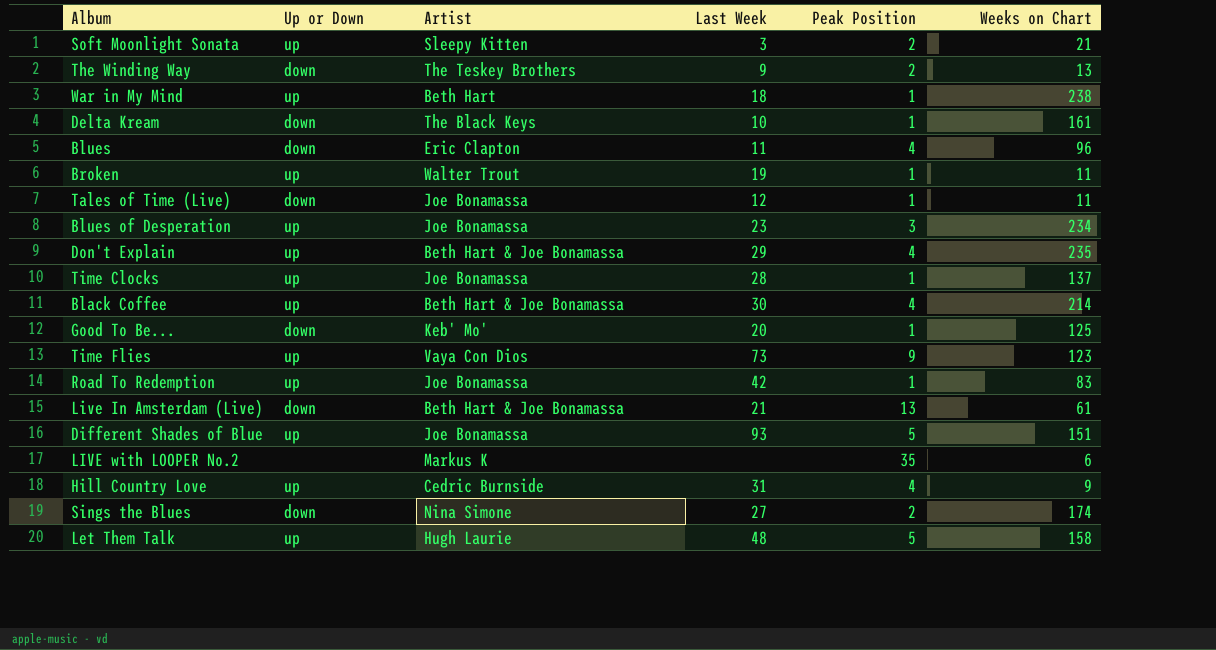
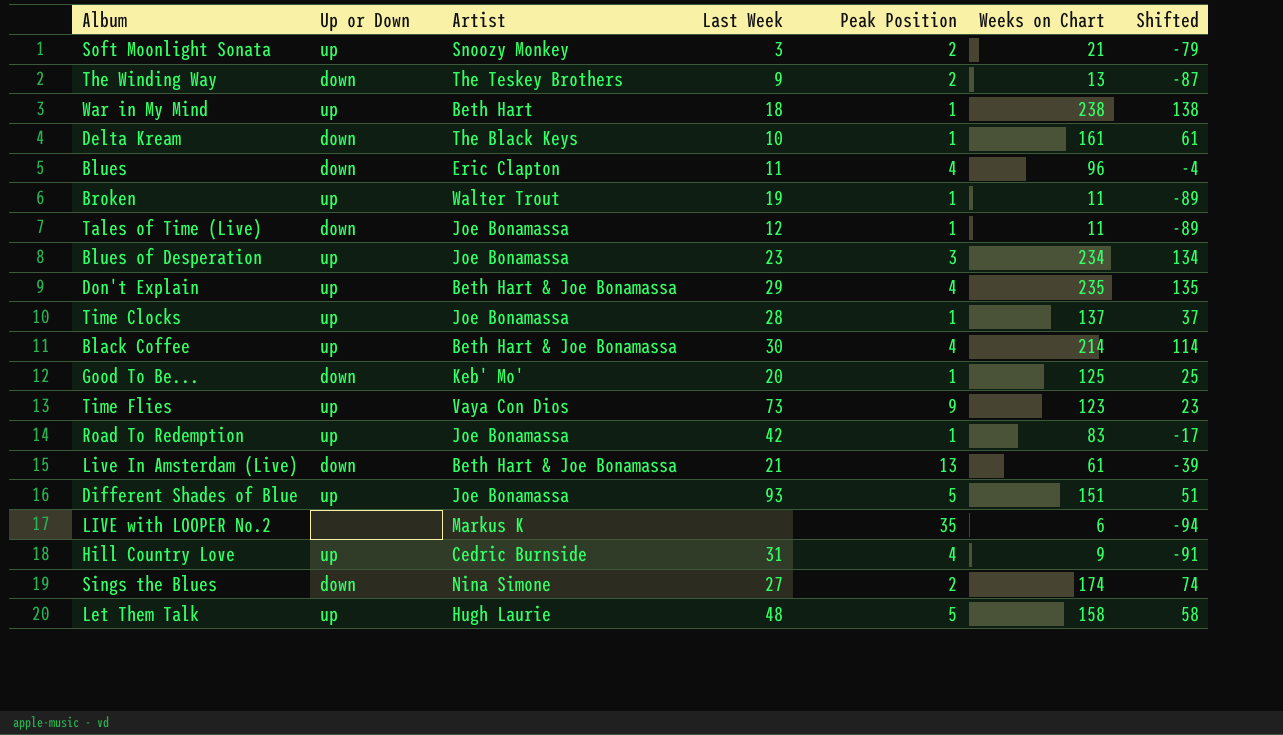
column Shifted | formula: none -> [Weeks on Chart] - 100
Soft Moonlight Sonata | Artist: Sleepy Kitten -> Snoozy Monkey

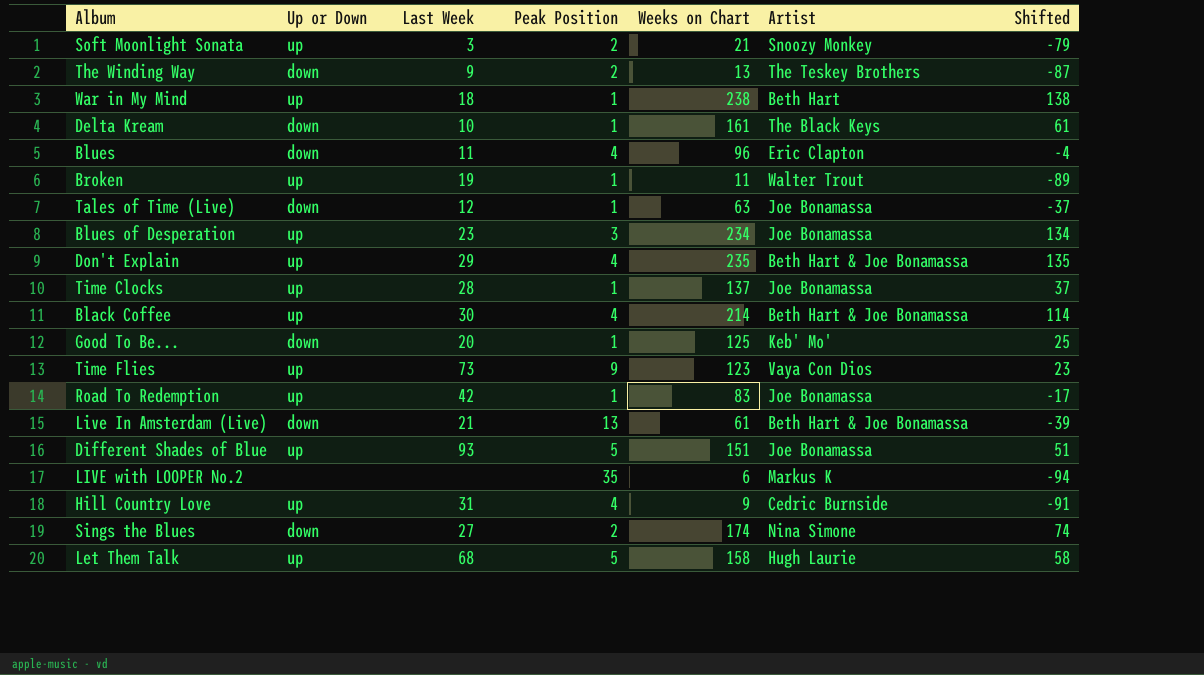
column Artist | position: 3 -> 6
Tales of Time (Live) | Weeks on Chart: 11 -> 63
Tales of Time (Live) | Shifted: -89 -> -37
Let Them Talk | Last Week: 48 -> 68

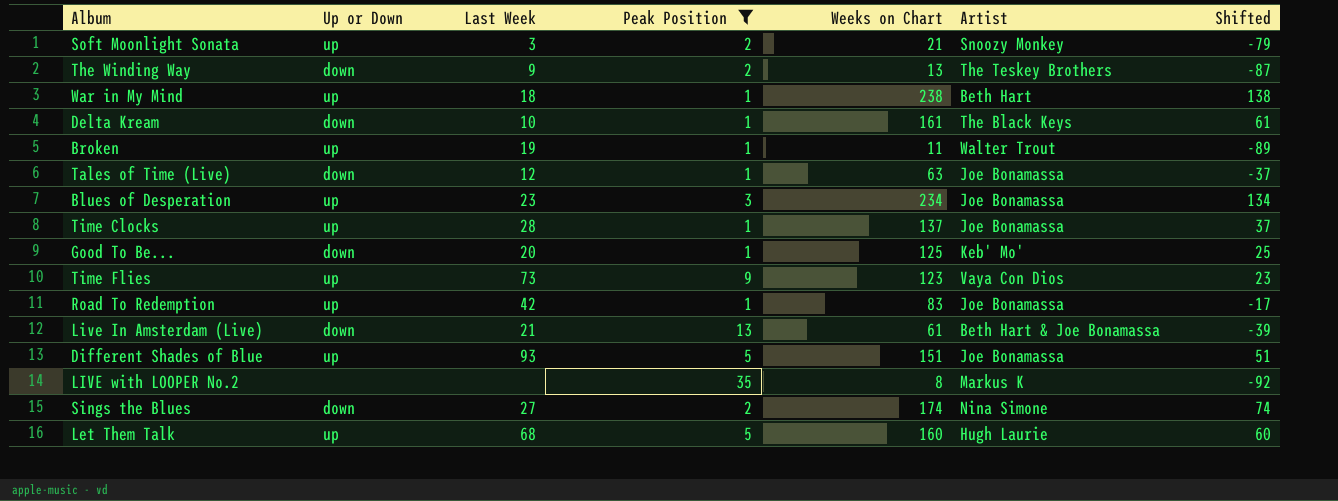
filter: none -> Peak Position != 4
LIVE with LOOPER No.2 | Weeks on Chart: 6 -> 8
LIVE with LOOPER No.2 | Shifted: -94 -> -92
Let Them Talk | Weeks on Chart: 158 -> 160
Let Them Talk | Shifted: 58 -> 60

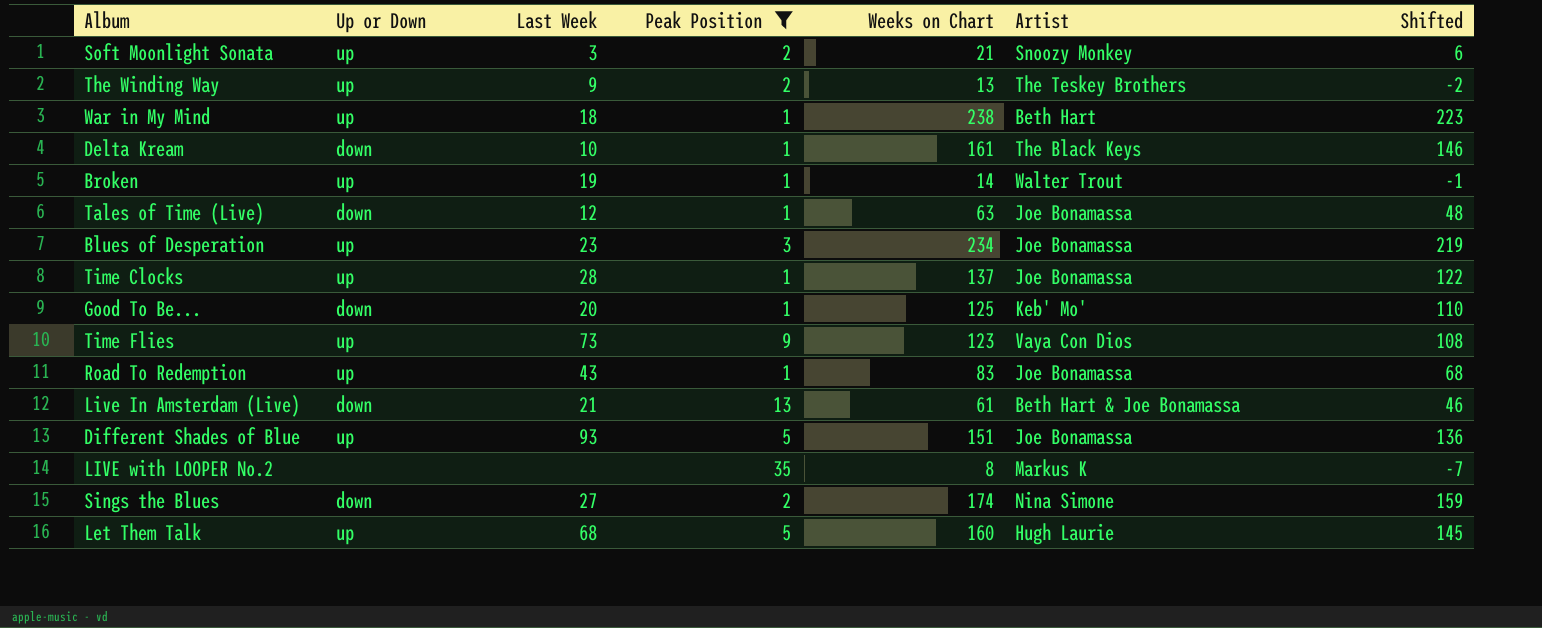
column Shifted | formula: [Weeks on Chart] - 100 -> [Weeks on Chart] - 15
The Winding Way | Up or Down: down -> up
Broken | Weeks on Chart: 11 -> 14
Road To Redemption | Last Week: 42 -> 43

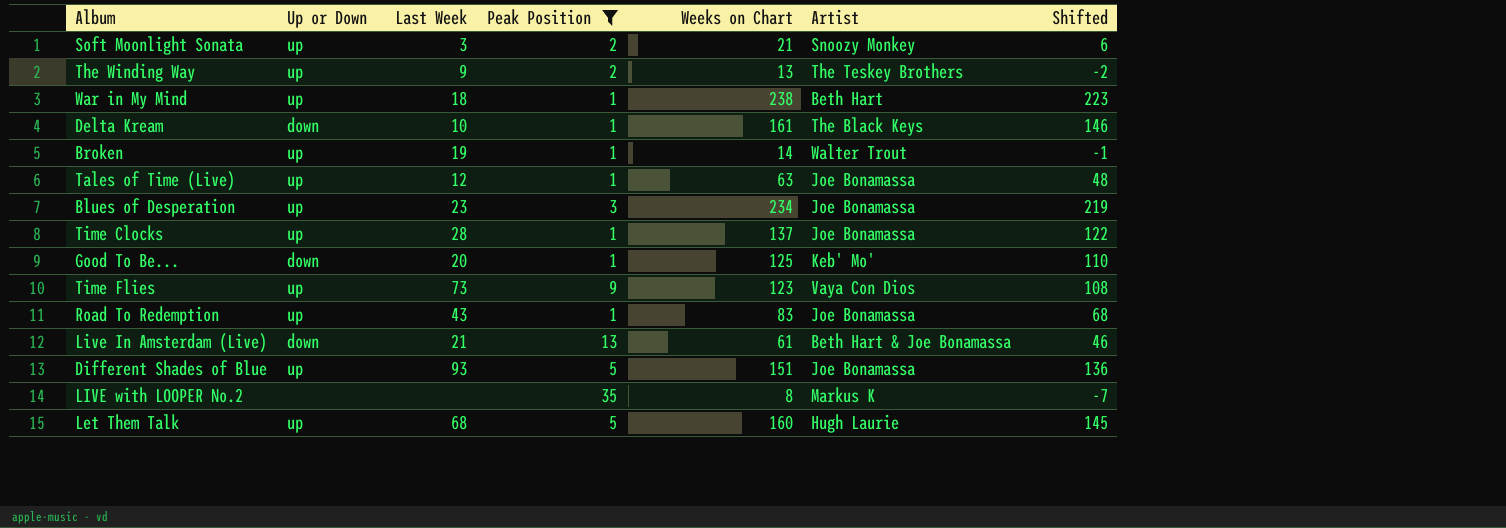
row Sings the Blues: down | 27 | 2 | 174 | Nina Simone | 159 -> none
Tales of Time (Live) | Up or Down: down -> up

